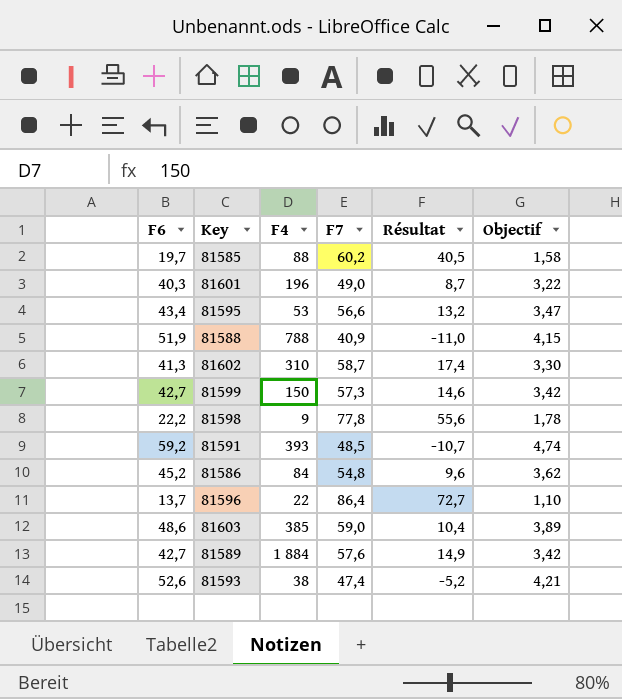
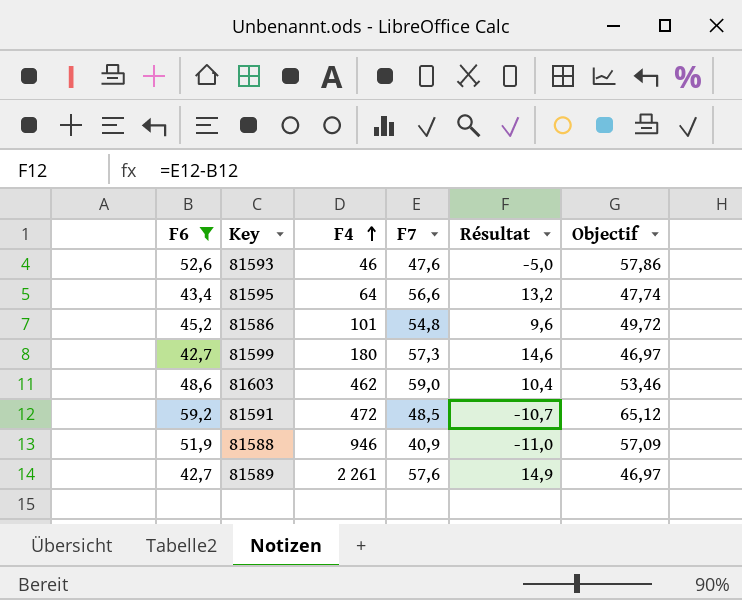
filter: none -> F6 >= 42,7
row order: none -> F4 ascending
column Objectif | formula: [F6] * 0,08 -> [F6] * 1,1
81593 | F4: 38 -> 46
81593 | F7: 47,4 -> 47,6
81593 | Résultat: -5,2 -> -5,0
81595 | F4: 53 -> 64
81586 | F4: 84 -> 101
81599 | F4: 150 -> 180
81603 | F4: 385 -> 462
81591 | F4: 393 -> 472
81588 | F4: 788 -> 946
81589 | F4: 1 884 -> 2 261

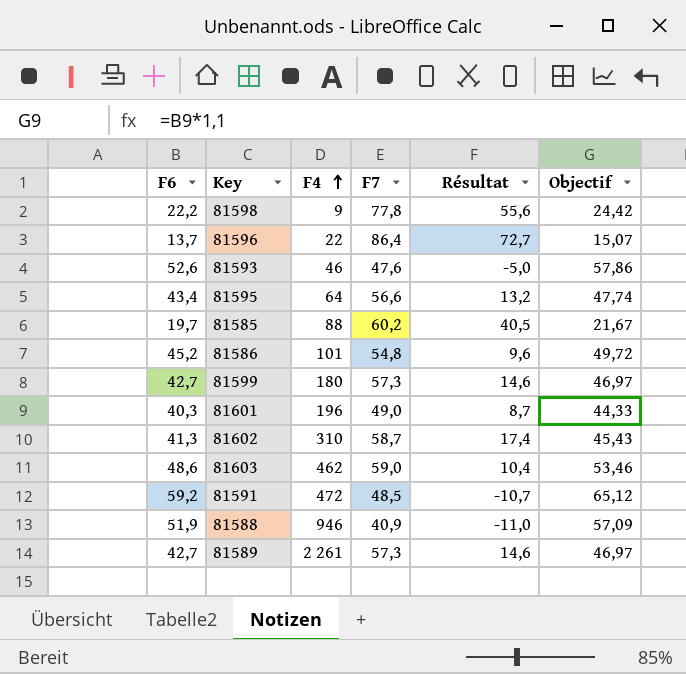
filter: F6 >= 42,7 -> none
81589 | F7: 57,6 -> 57,3
81589 | Résultat: 14,9 -> 14,6

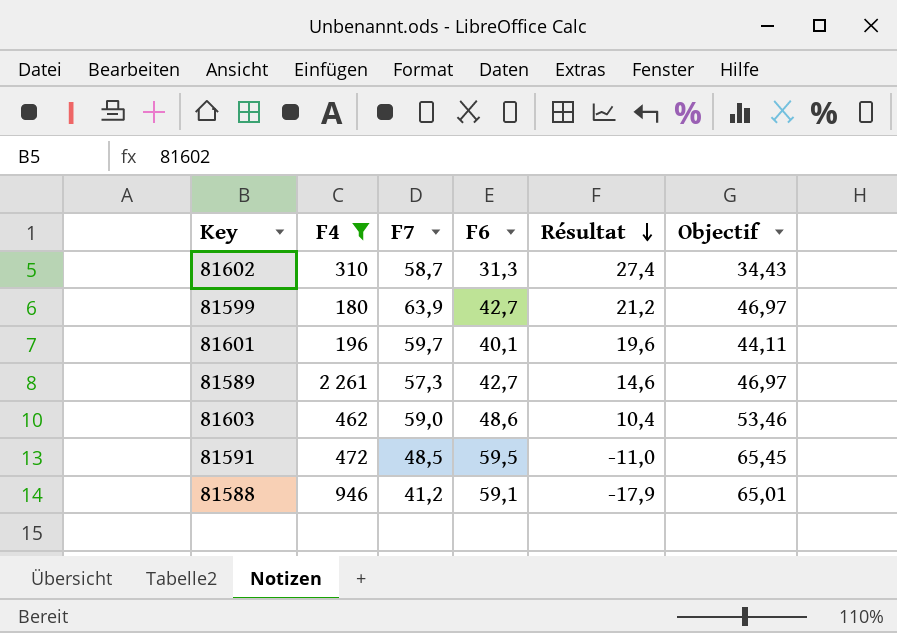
filter: none -> F4 >= 180
row order: F4 ascending -> Résultat descending
column F6 | position: 1 -> 4
81602 | F6: 41,3 -> 31,3
81602 | Résultat: 17,4 -> 27,4
81602 | Objectif: 45,43 -> 34,43
81599 | F7: 57,3 -> 63,9
81599 | Résultat: 14,6 -> 21,2
81601 | F7: 49,0 -> 59,7
81601 | F6: 40,3 -> 40,1
81601 | Résultat: 8,7 -> 19,6
81601 | Objectif: 44,33 -> 44,11
81591 | F6: 59,2 -> 59,5
81591 | Résultat: -10,7 -> -11,0
81591 | Objectif: 65,12 -> 65,45
81588 | F7: 40,9 -> 41,2
81588 | F6: 51,9 -> 59,1
81588 | Résultat: -11,0 -> -17,9
81588 | Objectif: 57,09 -> 65,01

